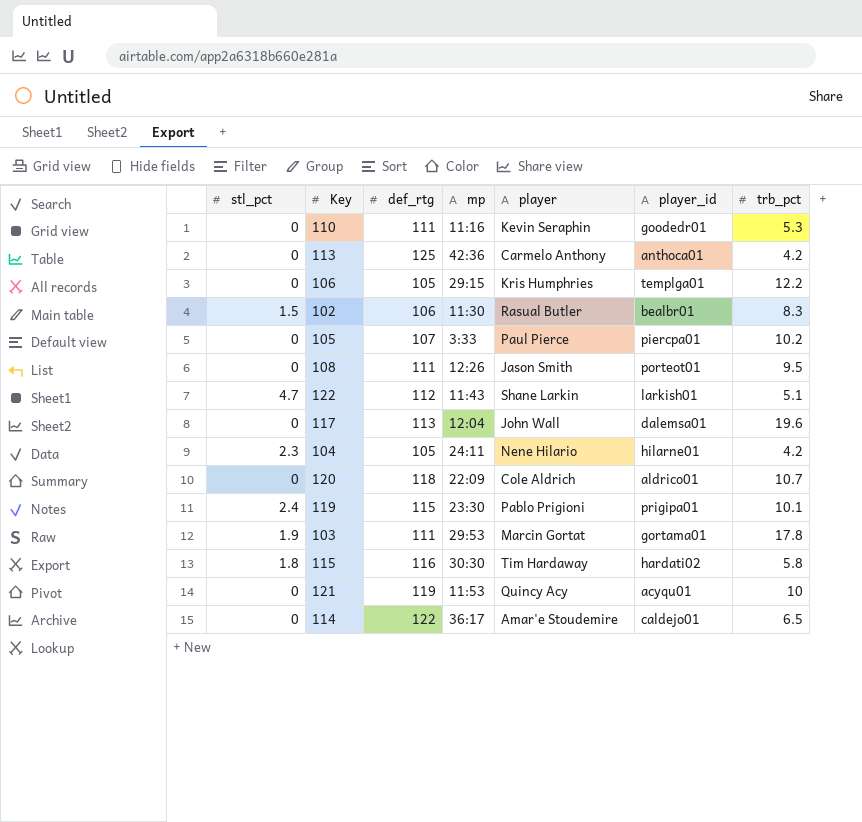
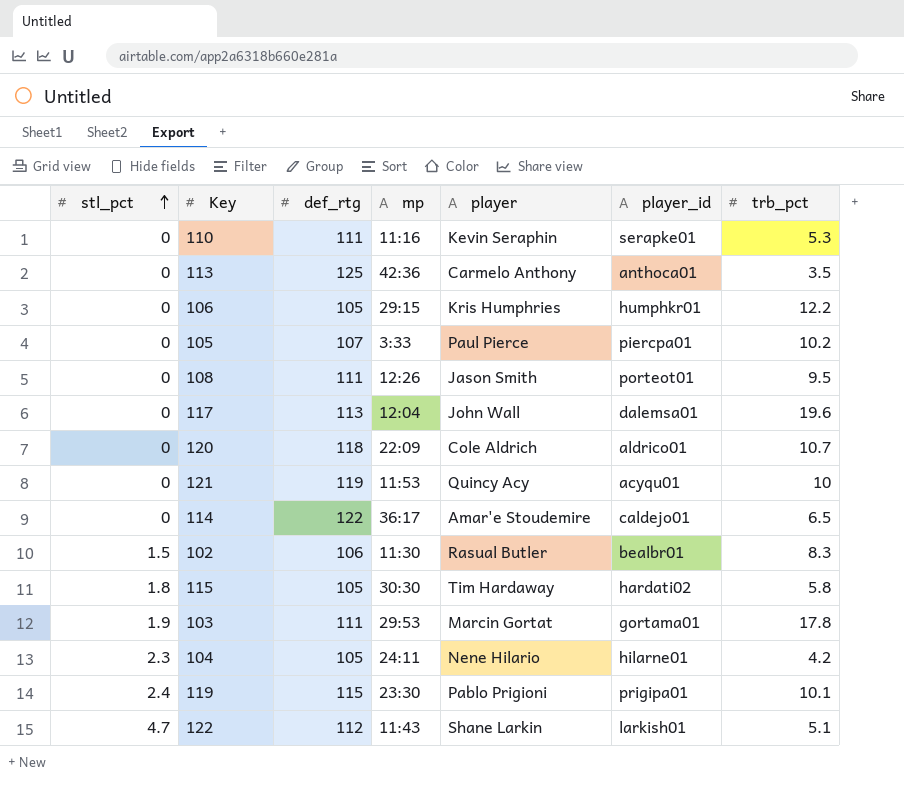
row order: none -> stl_pct ascending
110 | player_id: goodedr01 -> serapke01
113 | trb_pct: 4.2 -> 3.5
106 | player_id: templga01 -> humphkr01
115 | def_rtg: 116 -> 105

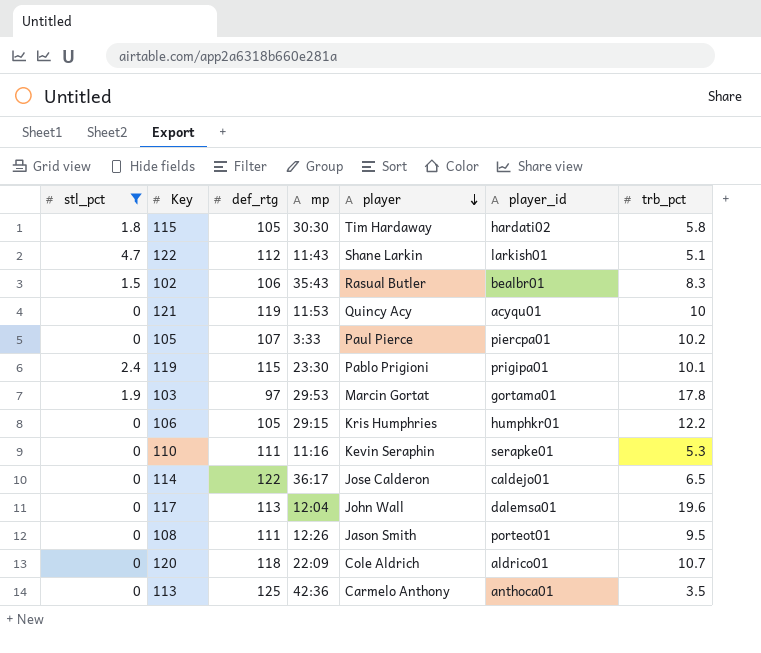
filter: none -> stl_pct != 2.3
row order: stl_pct ascending -> player descending
102 | mp: 11:30 -> 35:43
103 | def_rtg: 111 -> 97
114 | player: Amar'e Stoudemire -> Jose Calderon

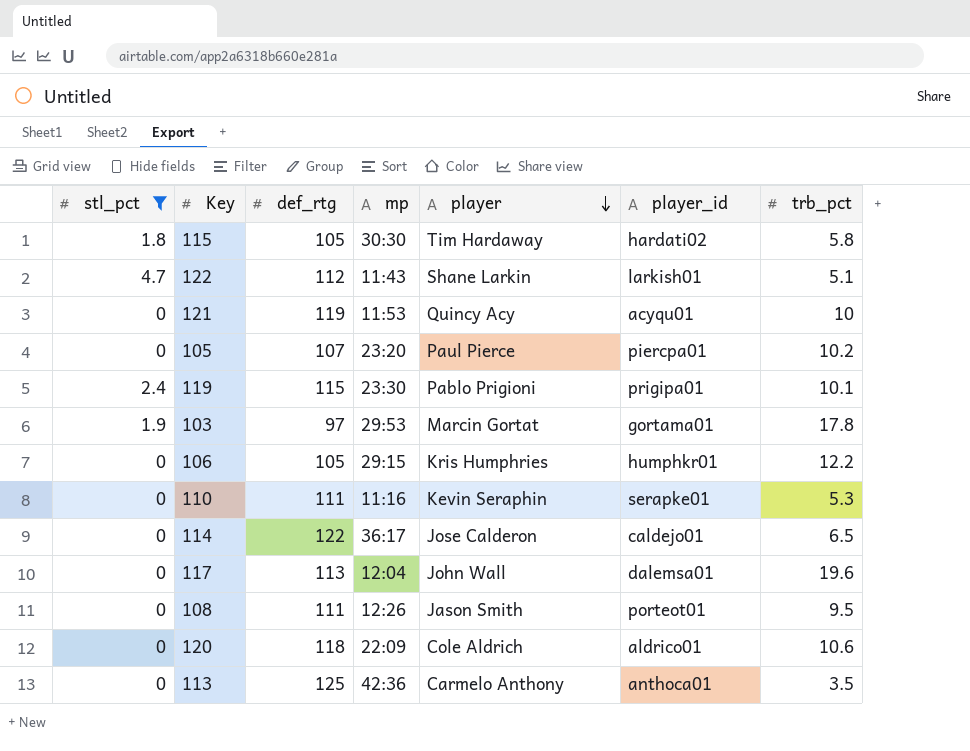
row 102: 1.5 | 106 | 35:43 | Rasual Butler | bealbr01 | 8.3 -> none
105 | mp: 3:33 -> 23:20
120 | trb_pct: 10.7 -> 10.6

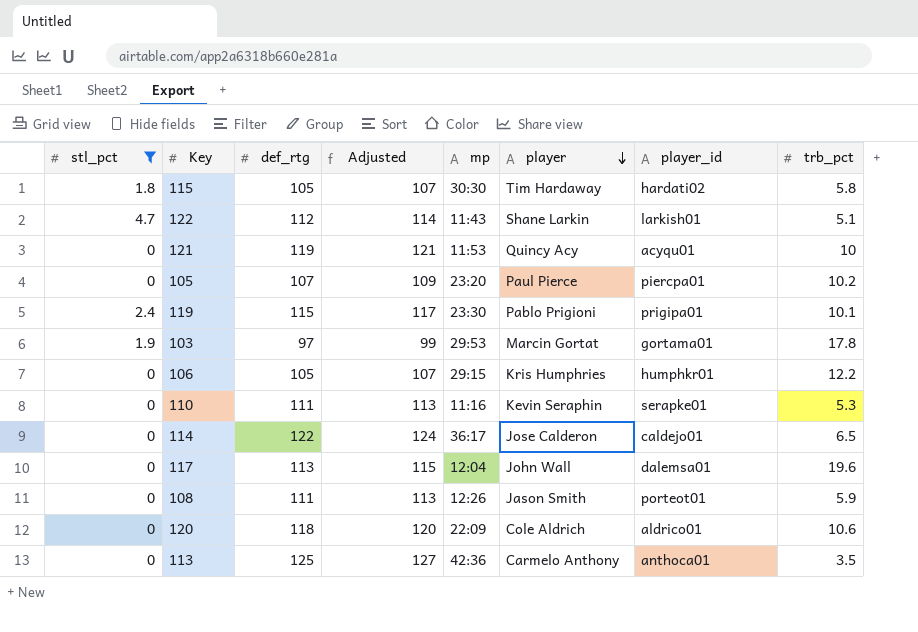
column Adjusted | formula: none -> [def_rtg] + 2
108 | trb_pct: 9.5 -> 5.9

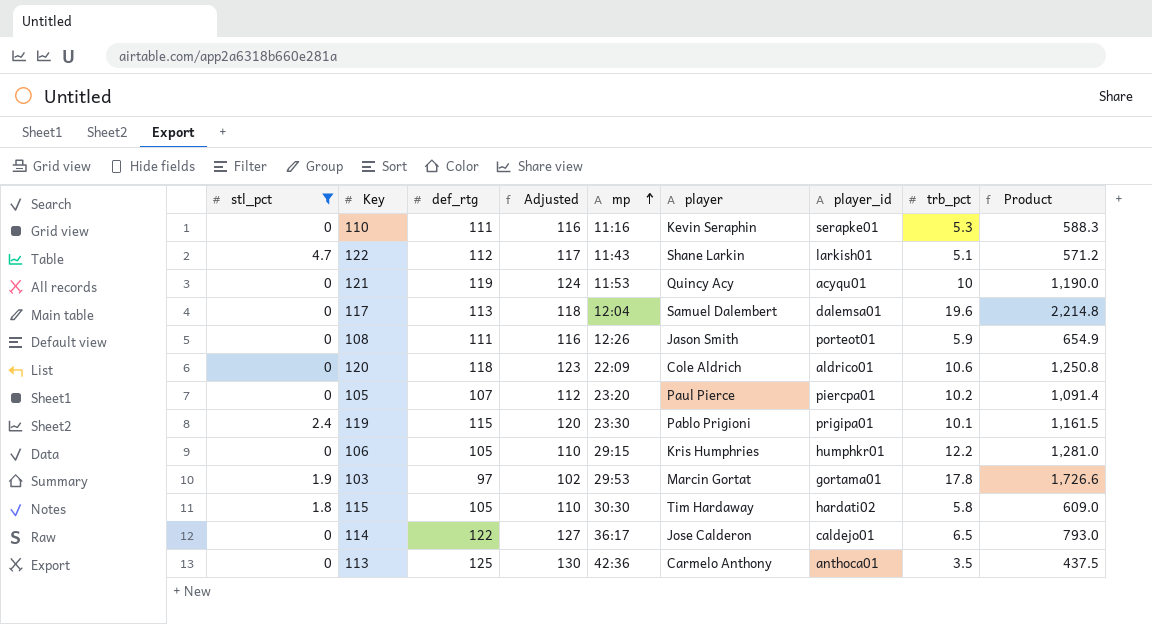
row order: player descending -> mp ascending
column Adjusted | formula: [def_rtg] + 2 -> [def_rtg] + 5
column Product | formula: none -> [def_rtg] * [trb_pct]
117 | player: John Wall -> Samuel Dalembert

